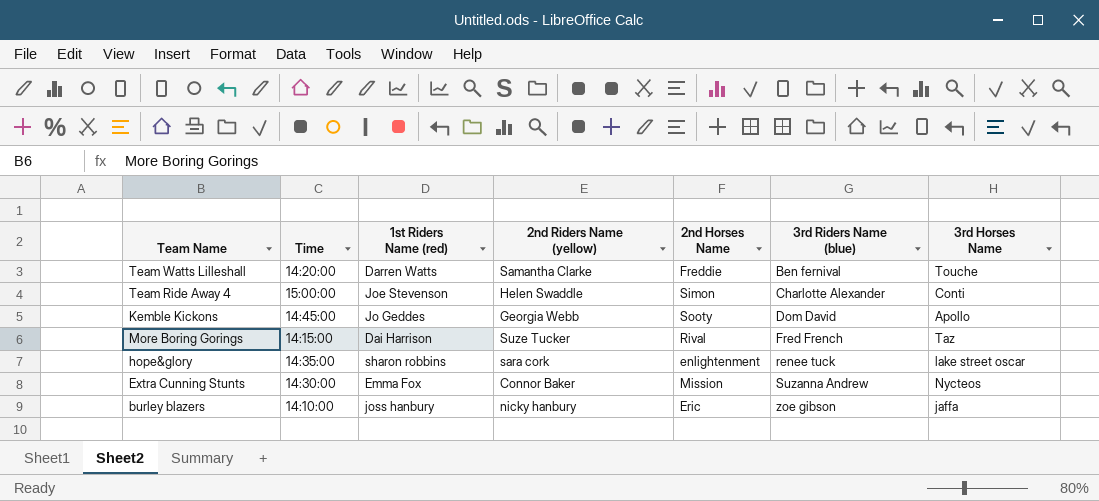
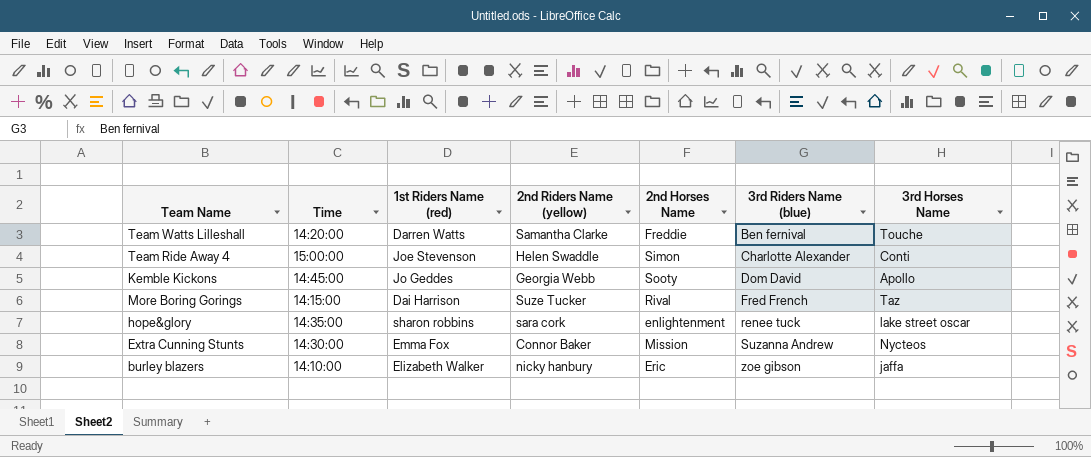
burley blazers | 1st Riders Name (red): joss hanbury -> Elizabeth Walker

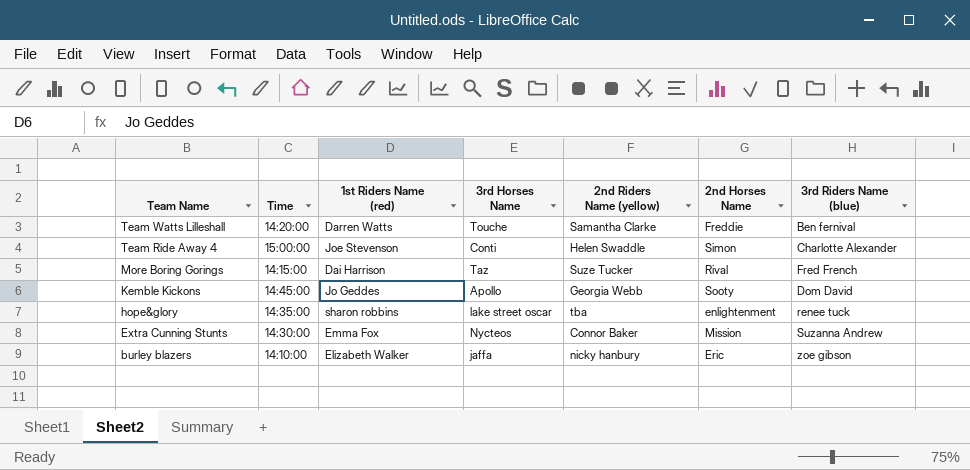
row order: 3rd Riders Name (blue) ascending -> Team Name descending
column 3rd Horses Name | position: 7 -> 4
hope&glory | 2nd Riders Name (yellow): sara cork -> tba

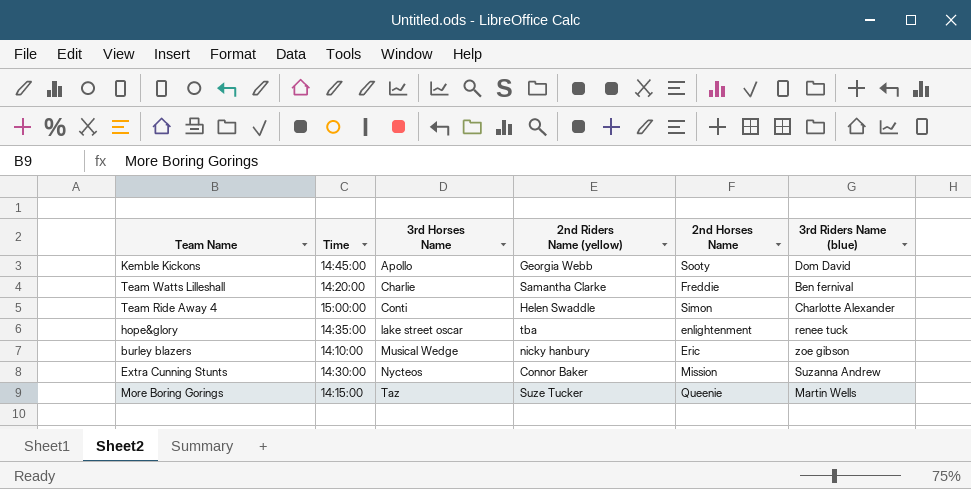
row order: Team Name descending -> 3rd Horses Name ascending
column 1st Riders Name (red) | position: 3 -> none
Team Watts Lilleshall | 3rd Horses Name: Touche -> Charlie
burley blazers | 3rd Horses Name: jaffa -> Musical Wedge
More Boring Gorings | 2nd Horses Name: Rival -> Queenie
More Boring Gorings | 3rd Riders Name (blue): Fred French -> Martin Wells

